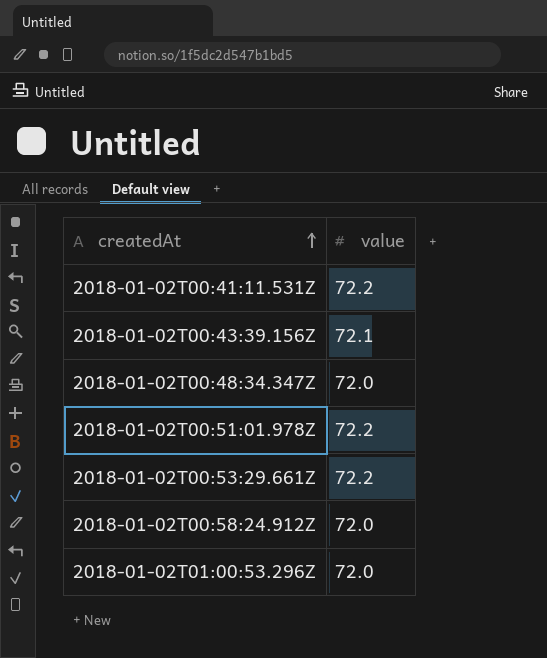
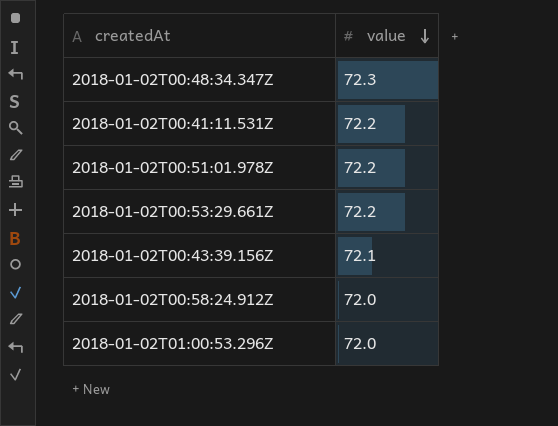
row order: createdAt ascending -> value descending
2018-01-02T00:48:34.347Z | value: 72.0 -> 72.3

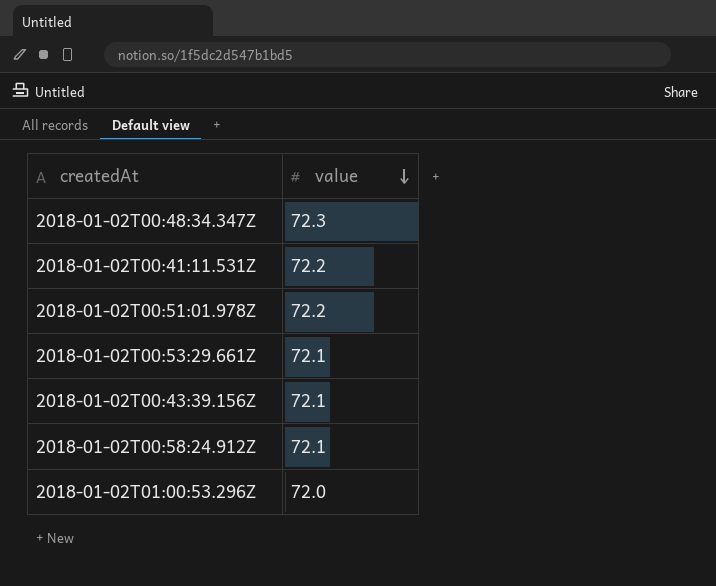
2018-01-02T00:53:29.661Z | value: 72.2 -> 72.1
2018-01-02T00:58:24.912Z | value: 72.0 -> 72.1

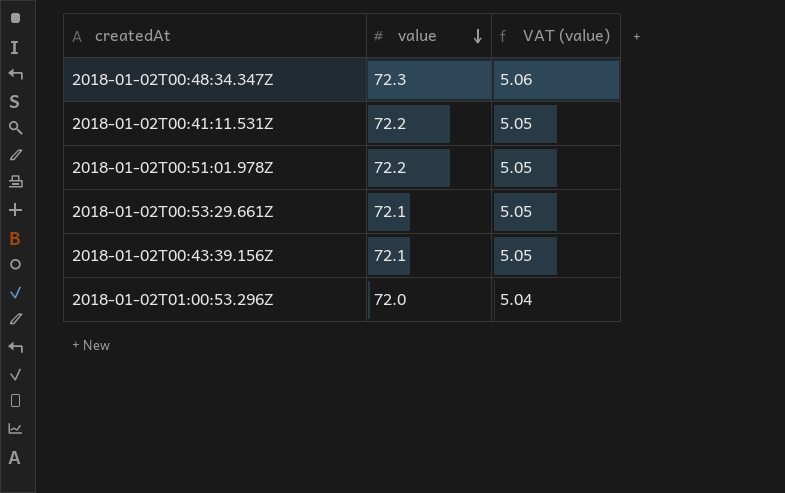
column VAT (value) | formula: none -> [value] * 0.07
row 2018-01-02T00:58:24.912Z: 72.1 -> none

